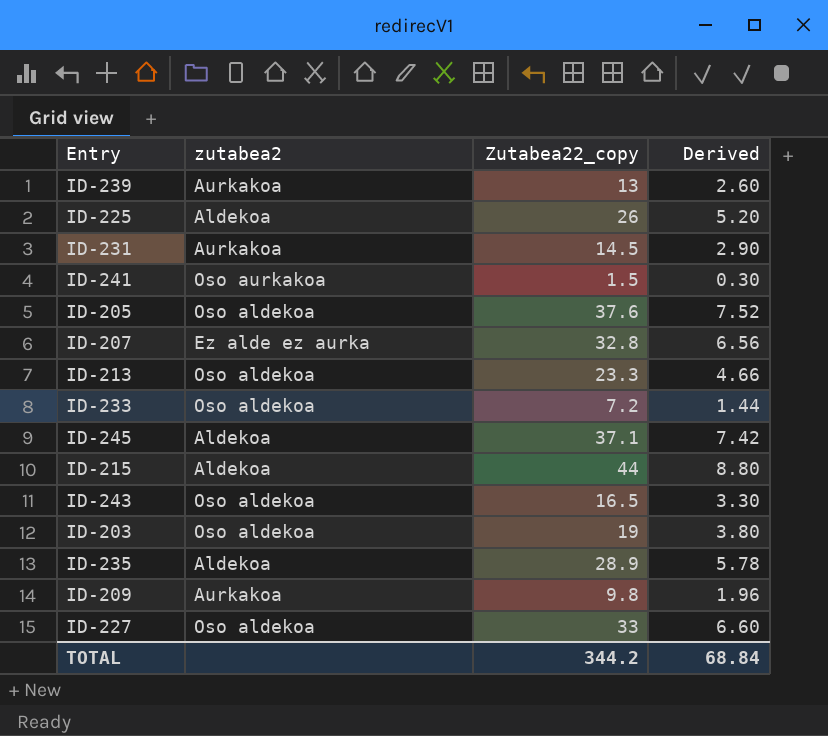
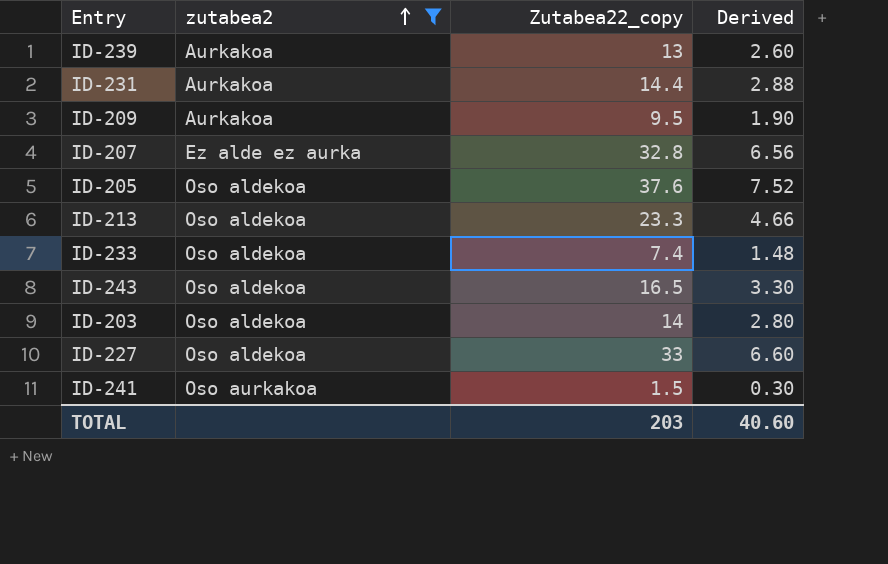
filter: none -> zutabea2 != Aldekoa
row order: none -> zutabea2 ascending
ID-231 | Zutabea22_copy: 14.5 -> 14.4
ID-231 | Derived: 2.90 -> 2.88
ID-209 | Zutabea22_copy: 9.8 -> 9.5
ID-209 | Derived: 1.96 -> 1.90
ID-233 | Zutabea22_copy: 7.2 -> 7.4
ID-233 | Derived: 1.44 -> 1.48
ID-203 | Zutabea22_copy: 19 -> 14
ID-203 | Derived: 3.80 -> 2.80
TOTAL | Zutabea22_copy: 344.2 -> 203
TOTAL | Derived: 68.84 -> 40.60

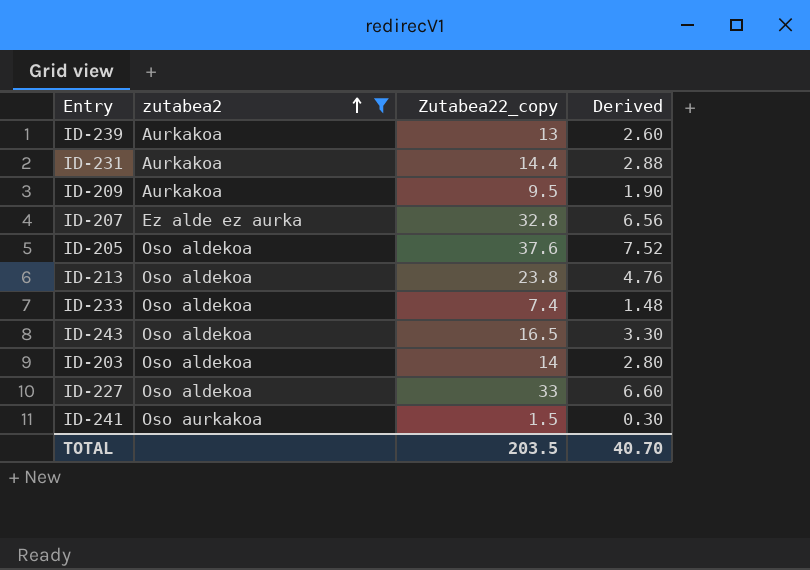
ID-213 | Zutabea22_copy: 23.3 -> 23.8
ID-213 | Derived: 4.66 -> 4.76
TOTAL | Zutabea22_copy: 203 -> 203.5
TOTAL | Derived: 40.60 -> 40.70

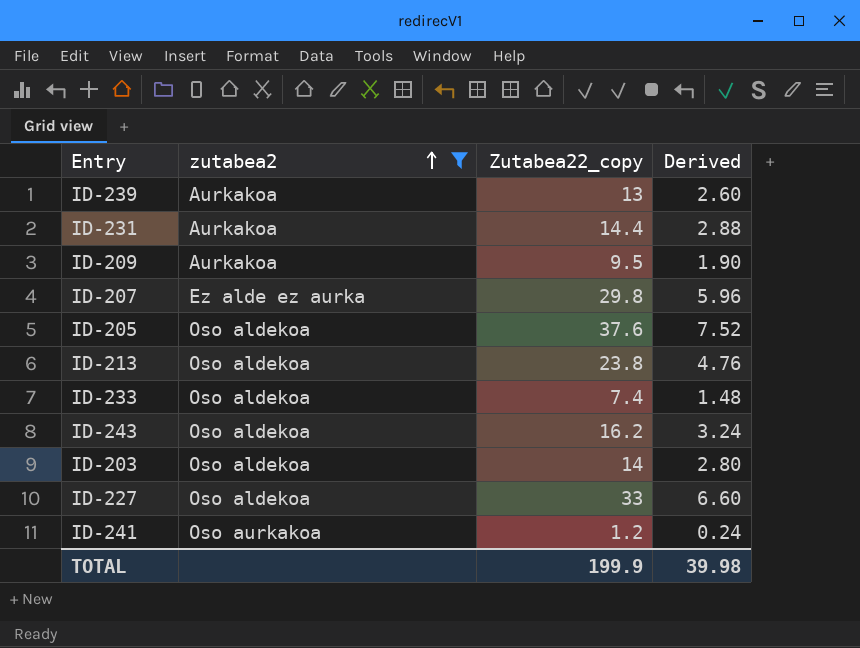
ID-207 | Zutabea22_copy: 32.8 -> 29.8
ID-207 | Derived: 6.56 -> 5.96
ID-243 | Zutabea22_copy: 16.5 -> 16.2
ID-243 | Derived: 3.30 -> 3.24
ID-241 | Zutabea22_copy: 1.5 -> 1.2
ID-241 | Derived: 0.30 -> 0.24
TOTAL | Zutabea22_copy: 203.5 -> 199.9
TOTAL | Derived: 40.70 -> 39.98

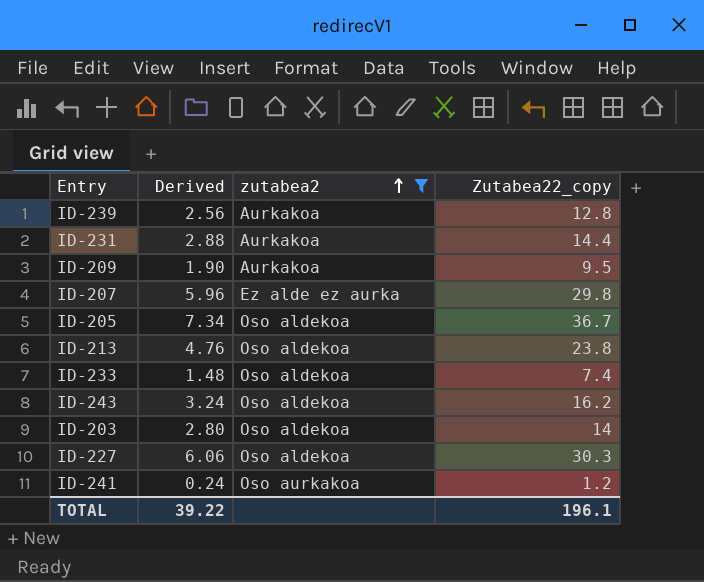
column Derived | position: 4 -> 2
ID-239 | Derived: 2.60 -> 2.56
ID-239 | Zutabea22_copy: 13 -> 12.8
ID-205 | Derived: 7.52 -> 7.34
ID-205 | Zutabea22_copy: 37.6 -> 36.7
ID-227 | Derived: 6.60 -> 6.06
ID-227 | Zutabea22_copy: 33 -> 30.3
TOTAL | Derived: 39.98 -> 39.22
TOTAL | Zutabea22_copy: 199.9 -> 196.1

